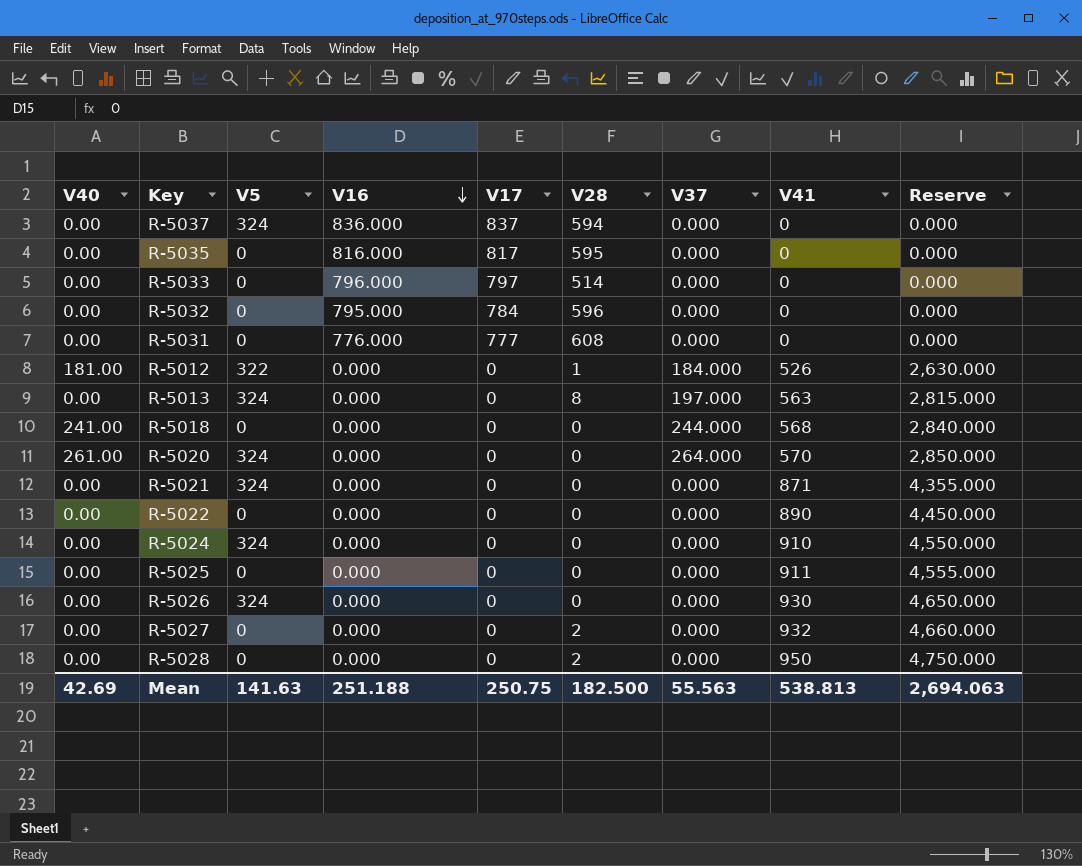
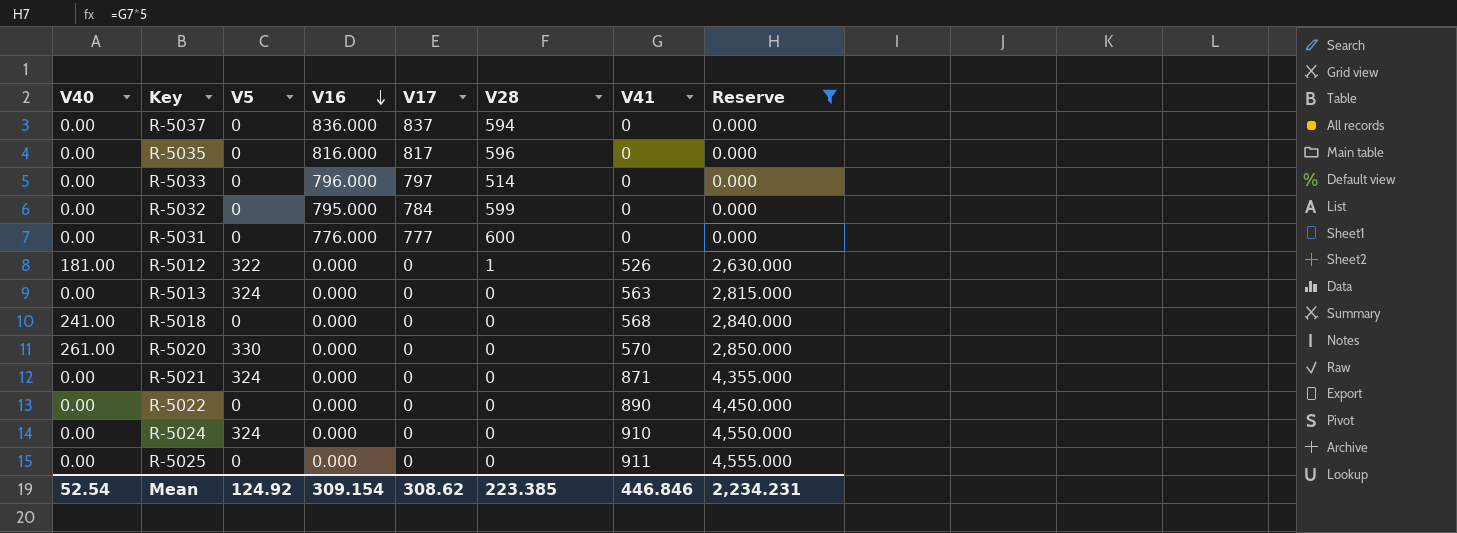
filter: none -> Reserve <= 4,555.000
column V37 | position: 7 -> none
R-5037 | V5: 324 -> 0
R-5035 | V28: 595 -> 596
R-5032 | V28: 596 -> 599
R-5031 | V28: 608 -> 600
R-5013 | V28: 8 -> 0
R-5020 | V5: 324 -> 330
Mean | V40: 42.69 -> 52.54
Mean | V5: 141.63 -> 124.92
Mean | V16: 251.188 -> 309.154
Mean | V17: 250.75 -> 308.62
Mean | V28: 182.500 -> 223.385
Mean | V41: 538.813 -> 446.846
Mean | Reserve: 2,694.063 -> 2,234.231

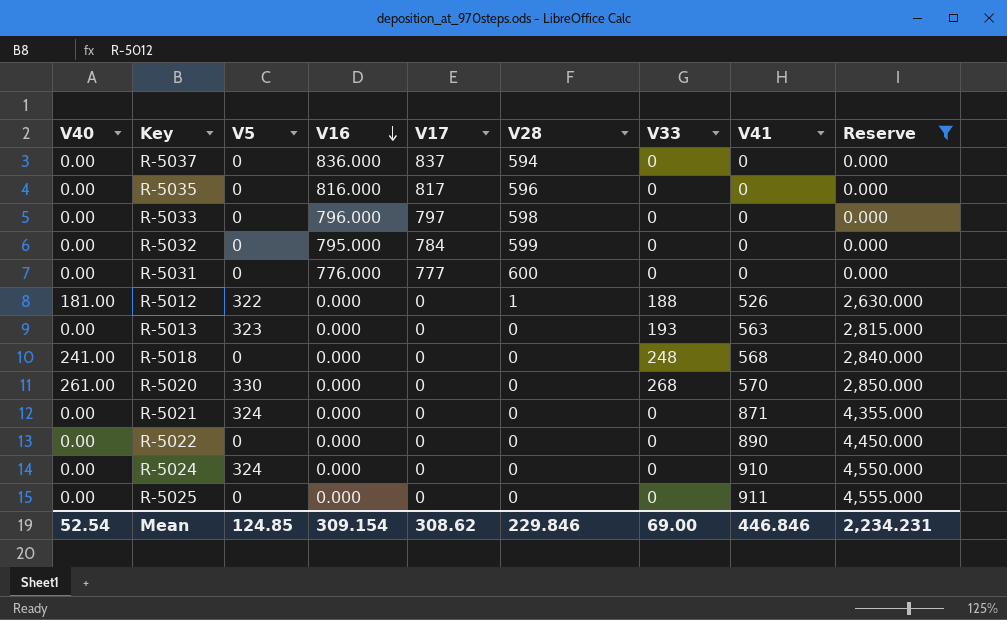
column V33 | position: none -> 7
R-5033 | V28: 514 -> 598
R-5013 | V5: 324 -> 323
Mean | V5: 124.92 -> 124.85
Mean | V28: 223.385 -> 229.846

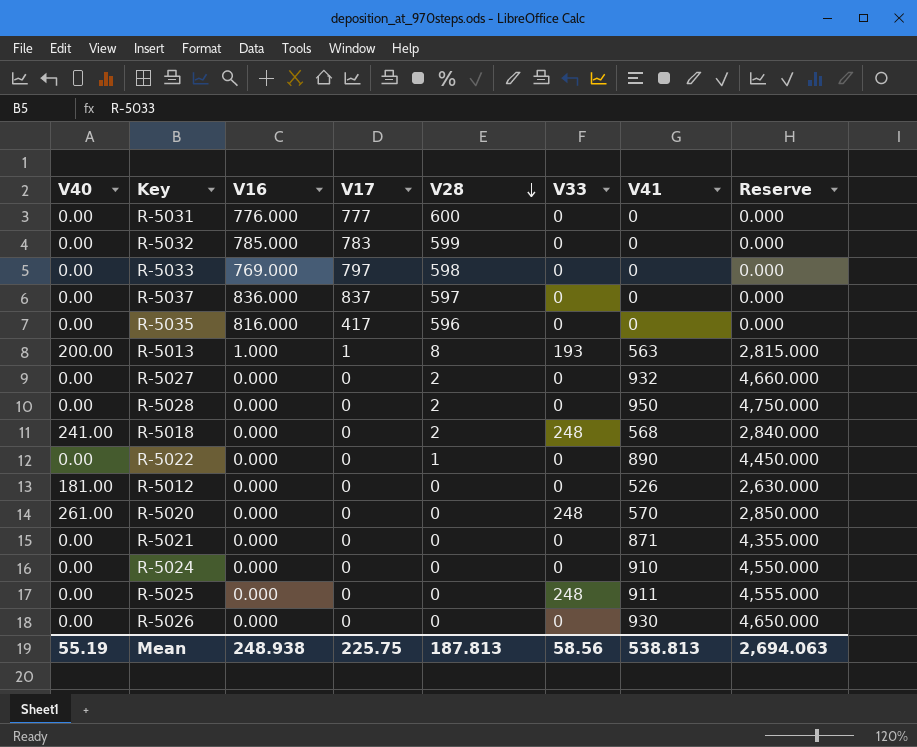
filter: Reserve <= 4,555.000 -> none
row order: V16 descending -> V28 descending
column V5 | position: 3 -> none
R-5032 | V16: 795.000 -> 785.000
R-5032 | V17: 784 -> 783
R-5033 | V16: 796.000 -> 769.000
R-5037 | V28: 594 -> 597
R-5035 | V17: 817 -> 417
R-5013 | V40: 0.00 -> 200.00
R-5013 | V16: 0.000 -> 1.000
R-5013 | V17: 0 -> 1
R-5013 | V28: 0 -> 8
R-5018 | V28: 0 -> 2
R-5022 | V28: 0 -> 1
R-5012 | V28: 1 -> 0
R-5012 | V33: 188 -> 0
R-5020 | V33: 268 -> 248
R-5025 | V33: 0 -> 248
Mean | V40: 52.54 -> 55.19
Mean | V16: 309.154 -> 248.938
Mean | V17: 308.62 -> 225.75
Mean | V28: 229.846 -> 187.813
Mean | V33: 69.00 -> 58.56
Mean | V41: 446.846 -> 538.813
Mean | Reserve: 2,234.231 -> 2,694.063

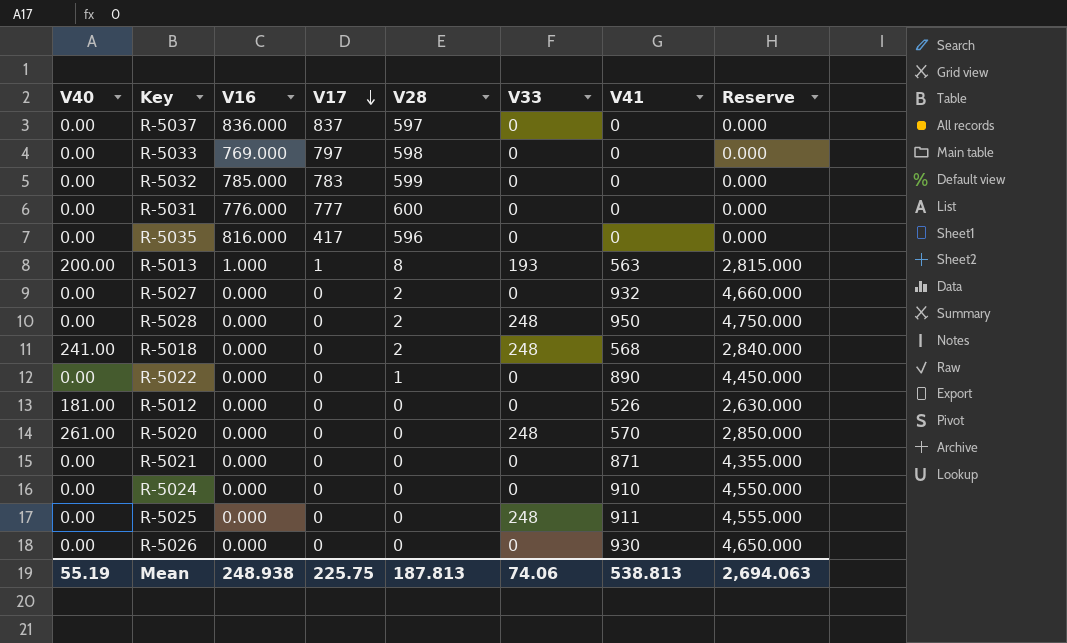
row order: V28 descending -> V17 descending
R-5028 | V33: 0 -> 248
Mean | V33: 58.56 -> 74.06

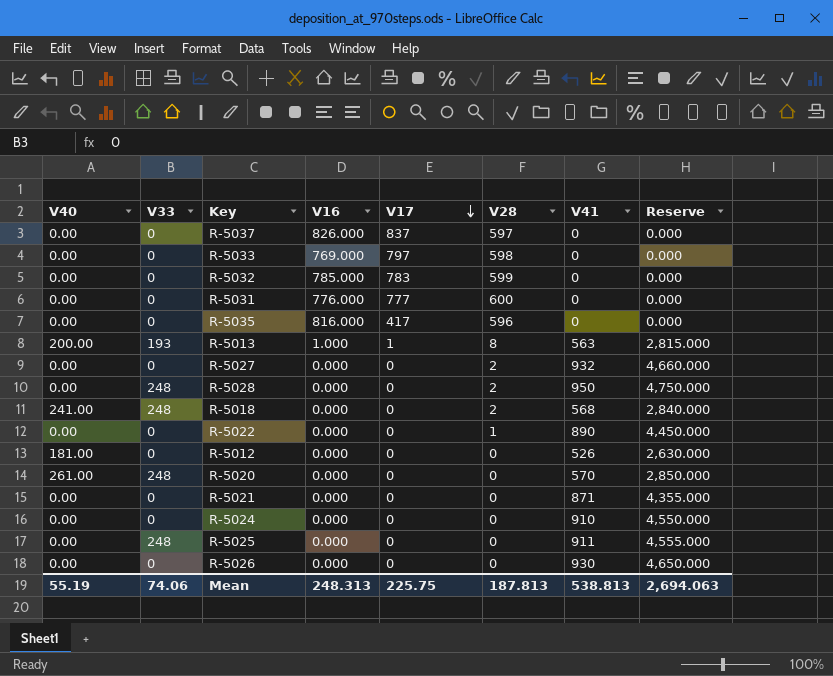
column V33 | position: 6 -> 2
R-5037 | V16: 836.000 -> 826.000
Mean | V16: 248.938 -> 248.313

